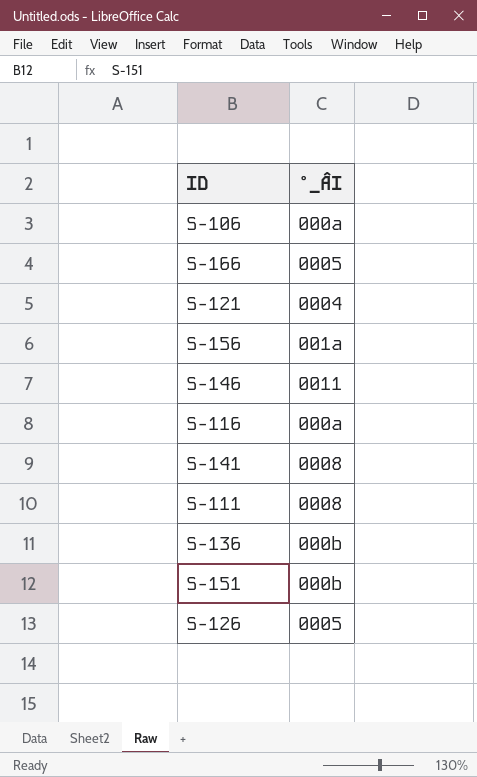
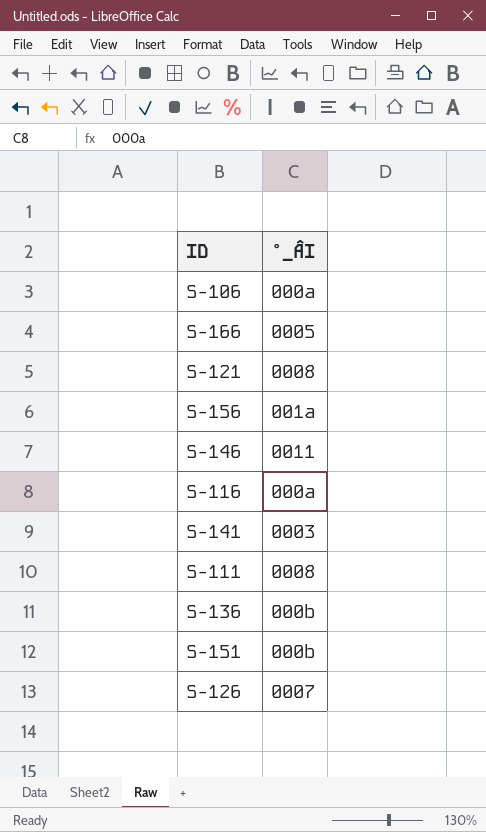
S-121 | °_ÂI: 0004 -> 0008
S-141 | °_ÂI: 0008 -> 0003
S-126 | °_ÂI: 0005 -> 0007

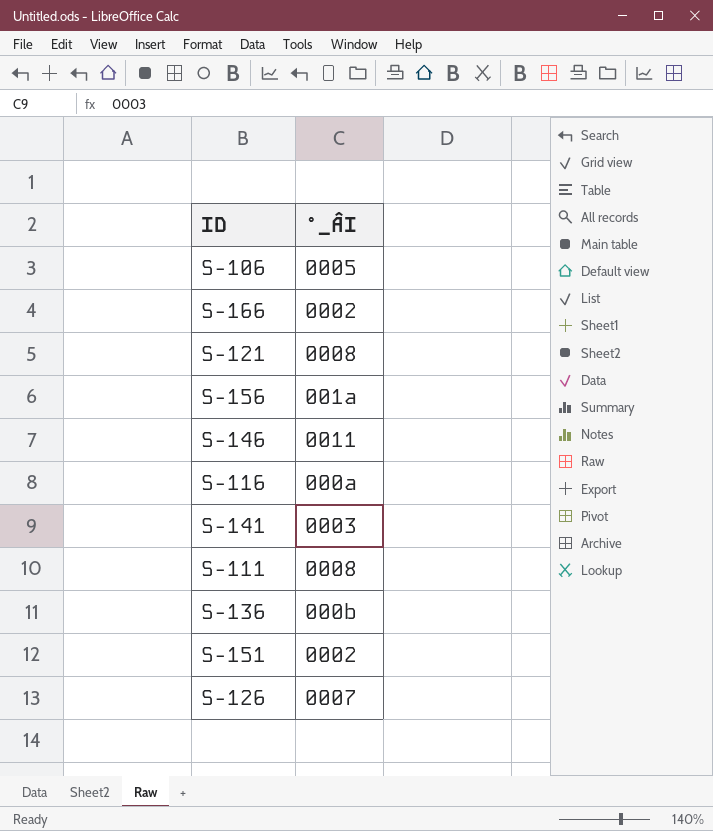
S-106 | °_ÂI: 000a -> 0005
S-166 | °_ÂI: 0005 -> 0002
S-151 | °_ÂI: 000b -> 0002

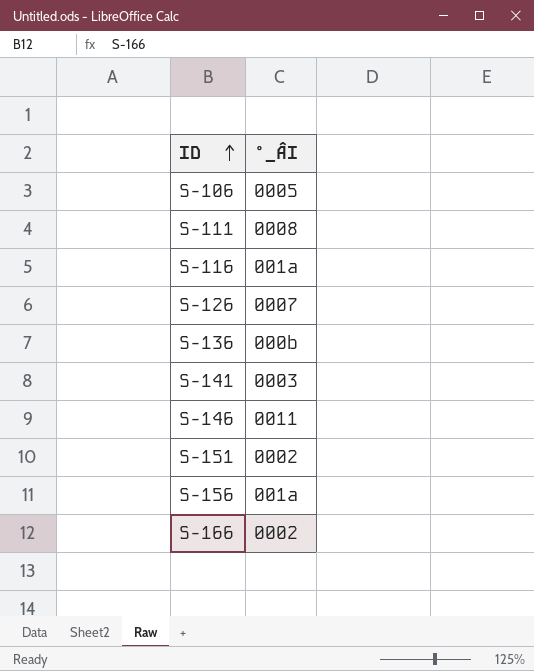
row order: none -> ID ascending
row S-121: 0008 -> none
S-116 | °_ÂI: 000a -> 001a

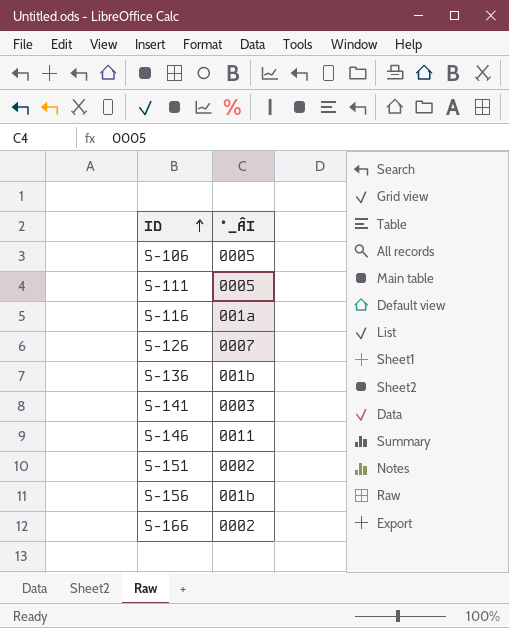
S-111 | °_ÂI: 0008 -> 0005
S-136 | °_ÂI: 000b -> 001b
S-156 | °_ÂI: 001a -> 001b

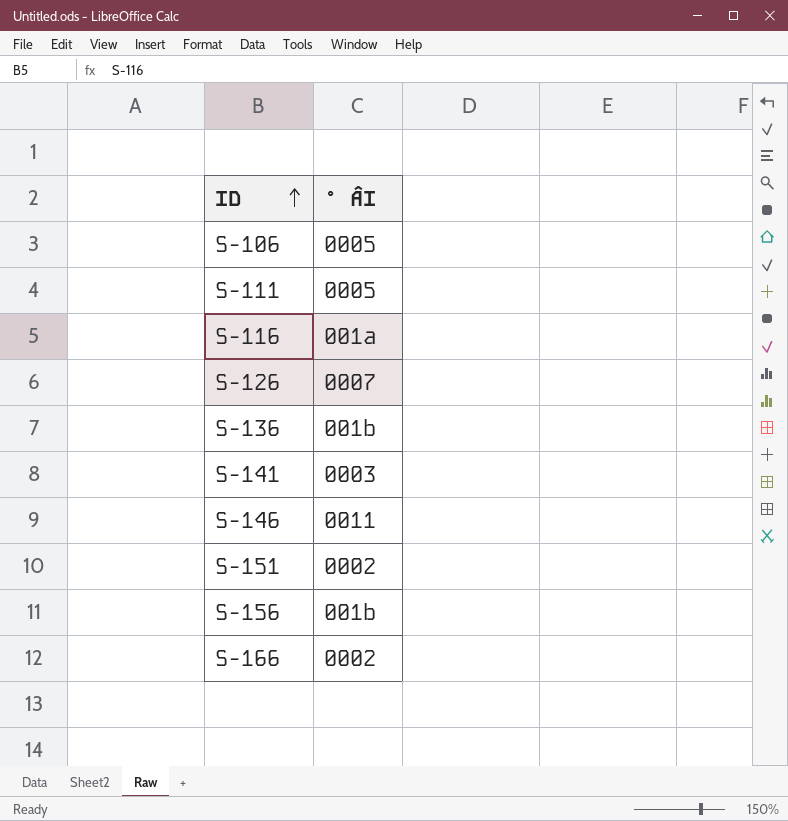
column name: °_ÂI -> ° ÂI

